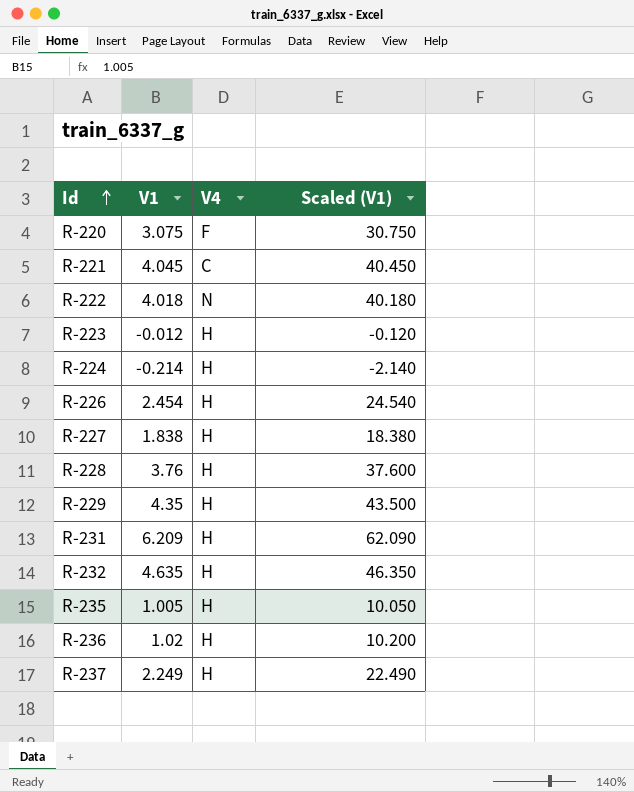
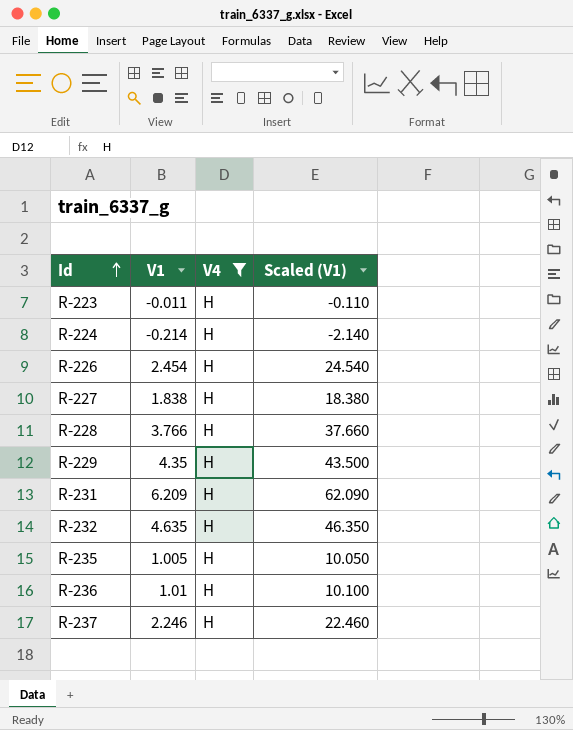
filter: none -> V4 = H
R-223 | V1: -0.012 -> -0.011
R-223 | Scaled (V1): -0.120 -> -0.110
R-228 | V1: 3.76 -> 3.766
R-228 | Scaled (V1): 37.600 -> 37.660
R-236 | V1: 1.02 -> 1.01
R-236 | Scaled (V1): 10.200 -> 10.100
R-237 | V1: 2.249 -> 2.246
R-237 | Scaled (V1): 22.490 -> 22.460

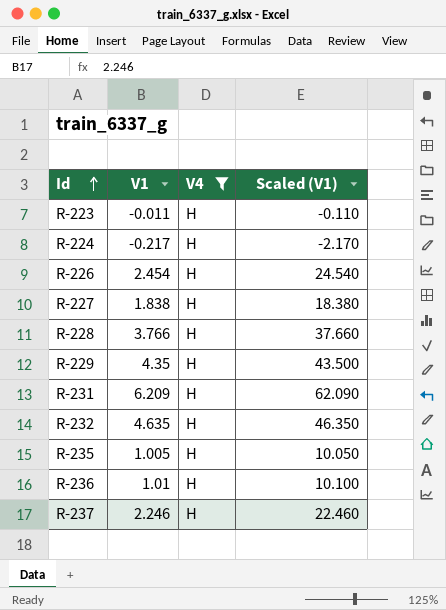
R-224 | V1: -0.214 -> -0.217
R-224 | Scaled (V1): -2.140 -> -2.170

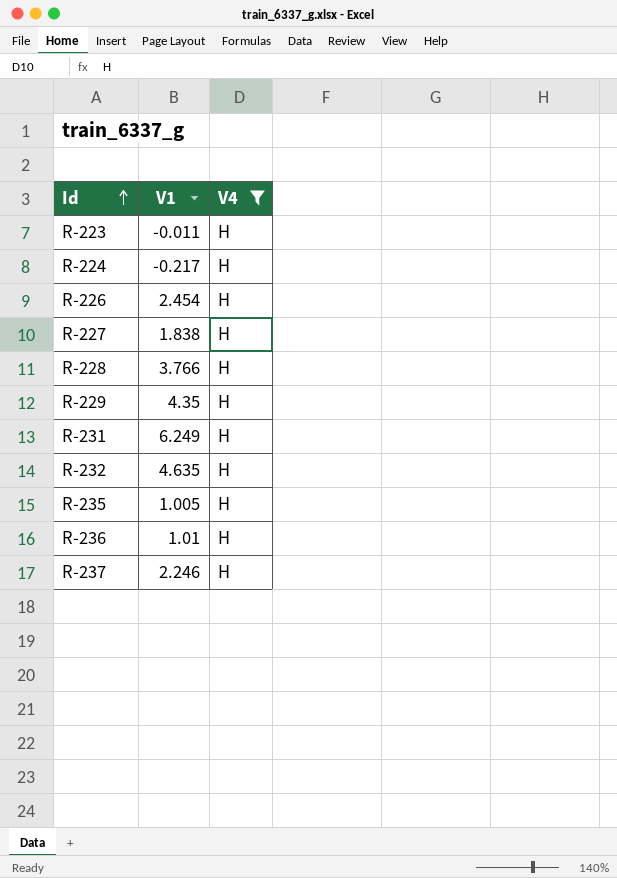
column Scaled (V1) | formula: [V1] * 10 -> none
R-231 | V1: 6.209 -> 6.249

